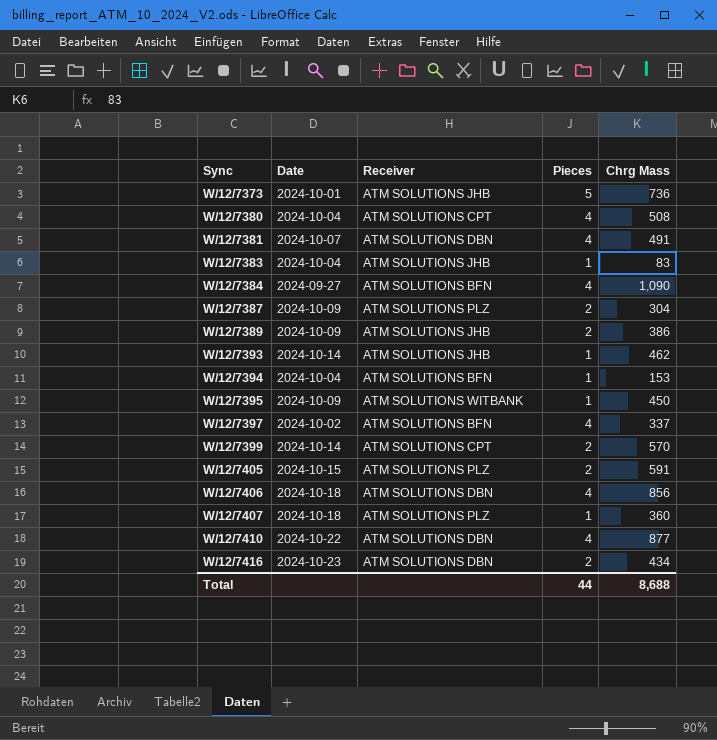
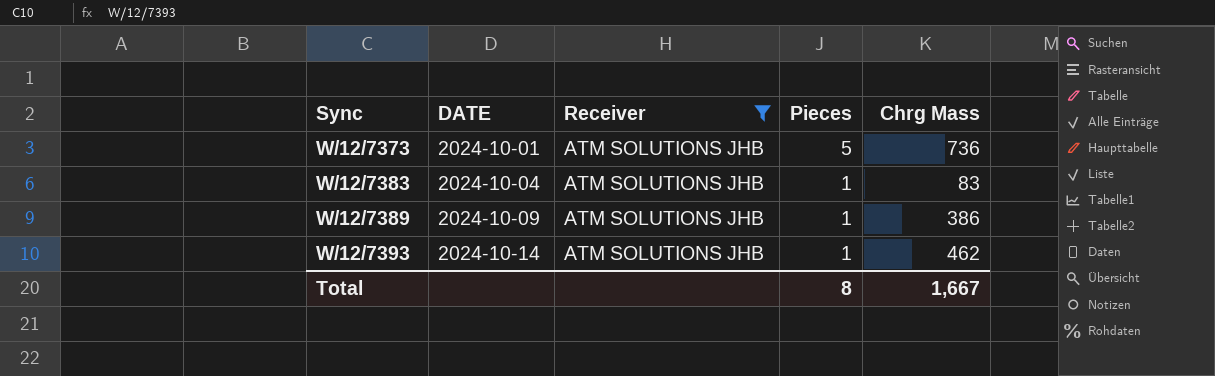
filter: none -> Receiver = ATM SOLUTIONS JHB
column name: Date -> DATE
W/12/7389 | Pieces: 2 -> 1
Total | Pieces: 44 -> 8
Total | Chrg Mass: 8,688 -> 1,667

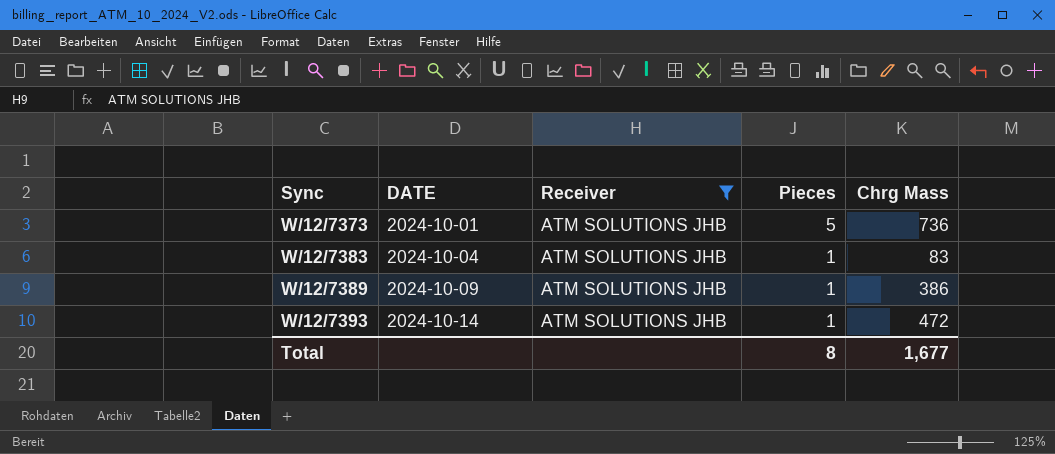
W/12/7393 | Chrg Mass: 462 -> 472
Total | Chrg Mass: 1,667 -> 1,677

